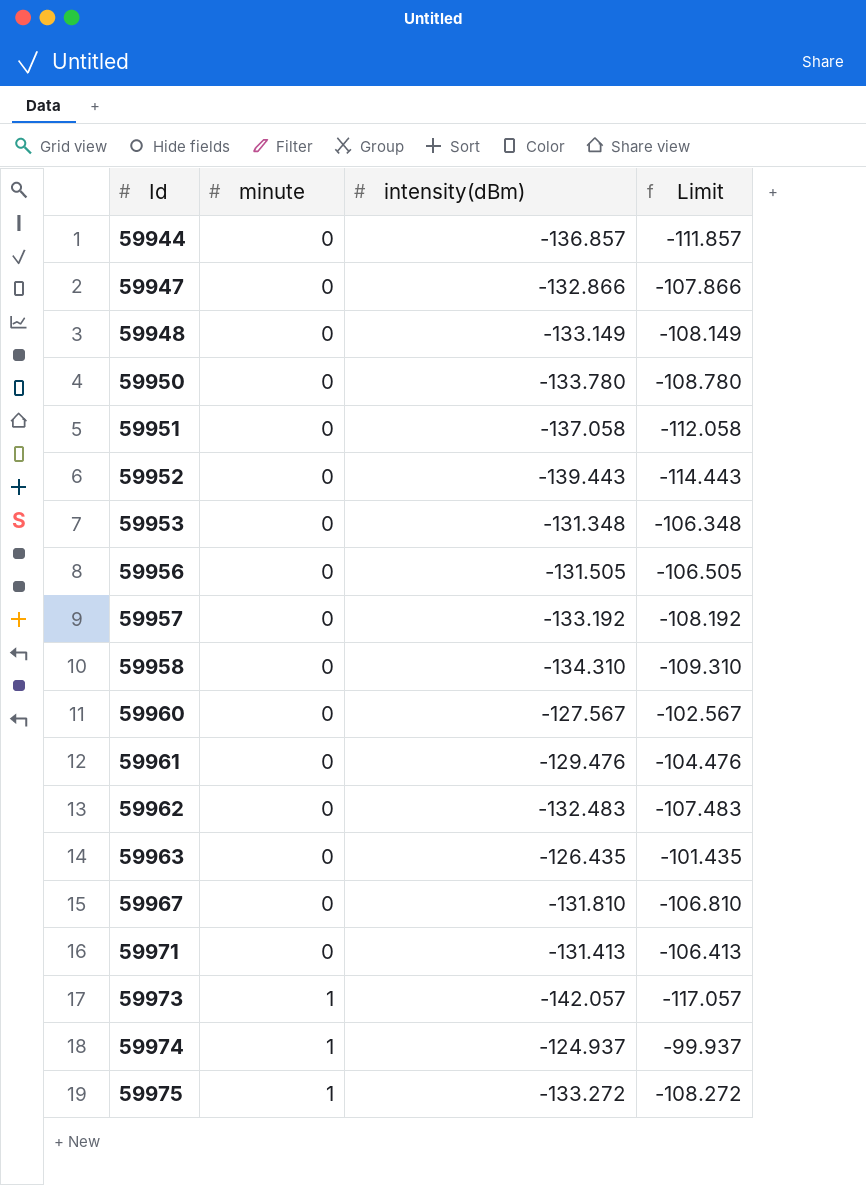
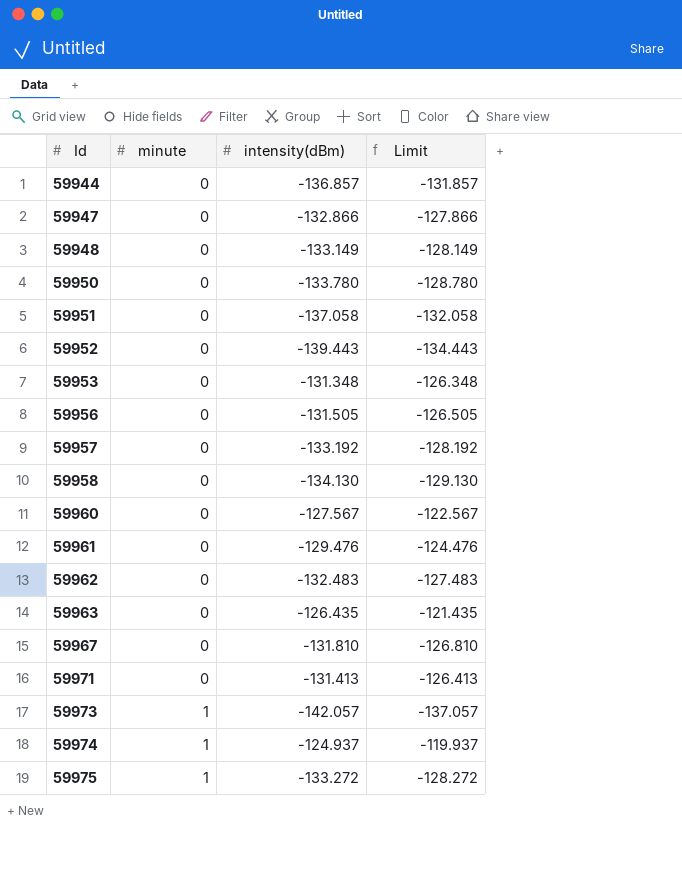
column Limit | formula: [intensity(dBm)] + 25 -> [intensity(dBm)] + 5
59958 | intensity(dBm): -134.310 -> -134.130

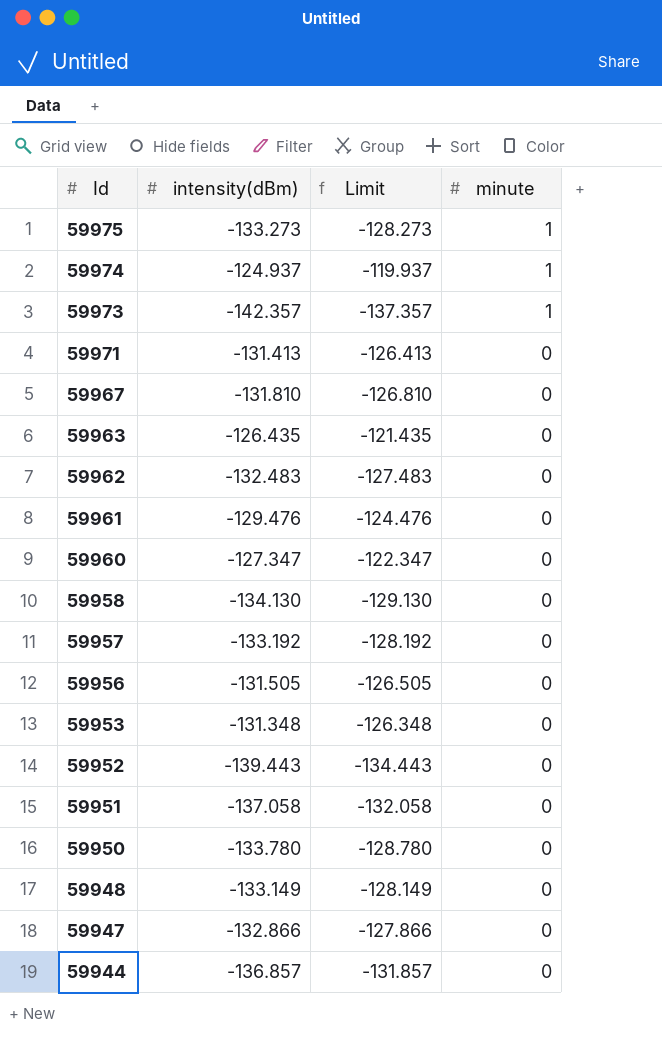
row order: Id ascending -> Id descending
column minute | position: 2 -> 4
59975 | intensity(dBm): -133.272 -> -133.273
59975 | Limit: -128.272 -> -128.273
59973 | intensity(dBm): -142.057 -> -142.357
59973 | Limit: -137.057 -> -137.357
59960 | intensity(dBm): -127.567 -> -127.347
59960 | Limit: -122.567 -> -122.347

